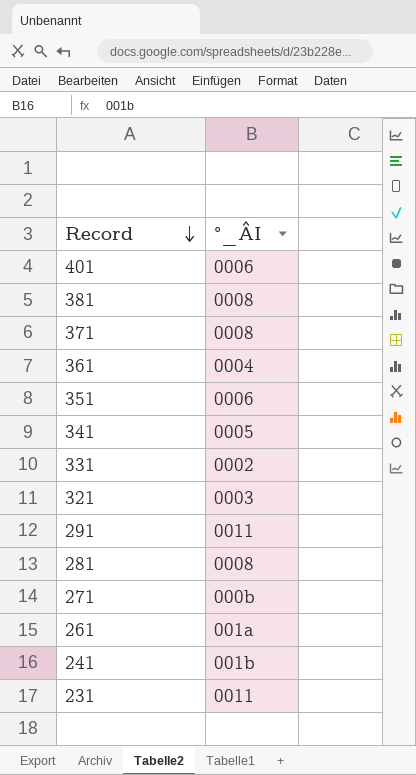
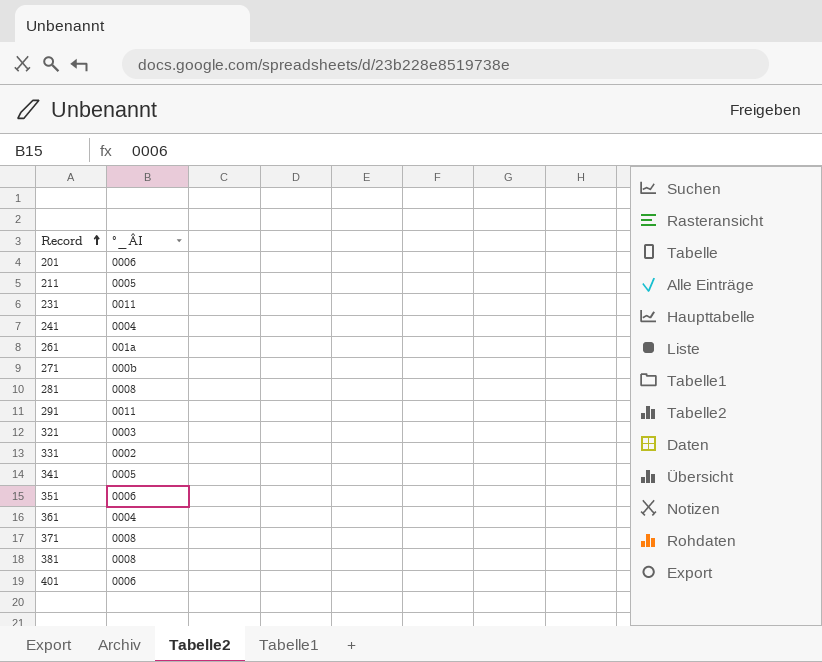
row order: Record descending -> Record ascending
row 201: none -> 0006
row 211: none -> 0005
241 | °_ÂI: 001b -> 0004

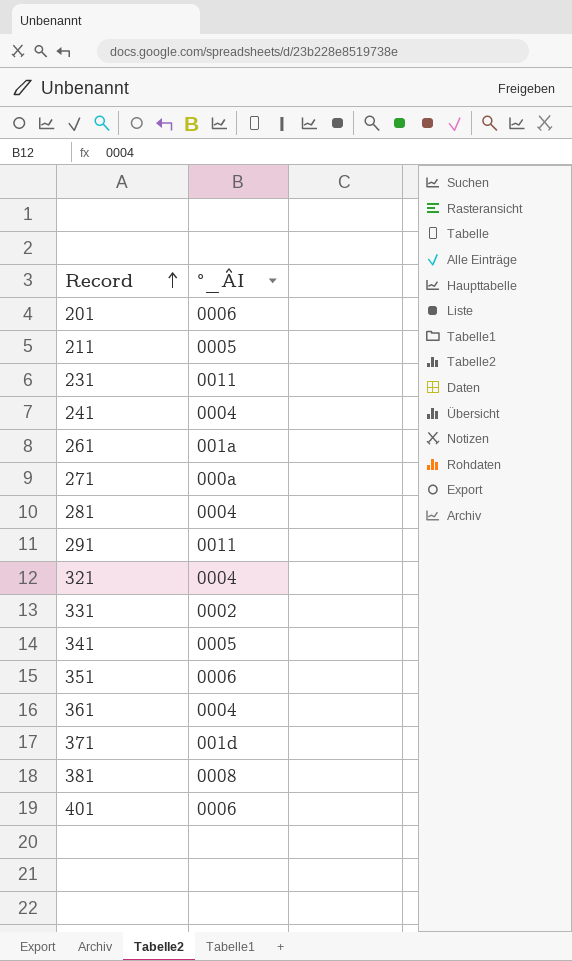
271 | °_ÂI: 000b -> 000a
281 | °_ÂI: 0008 -> 0004
321 | °_ÂI: 0003 -> 0004
371 | °_ÂI: 0008 -> 001d

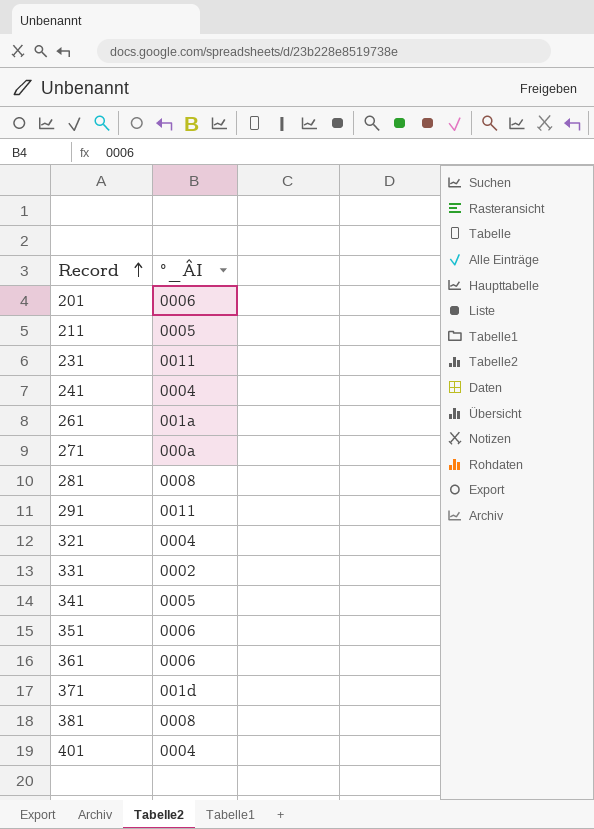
281 | °_ÂI: 0004 -> 0008
361 | °_ÂI: 0004 -> 0006
401 | °_ÂI: 0006 -> 0004

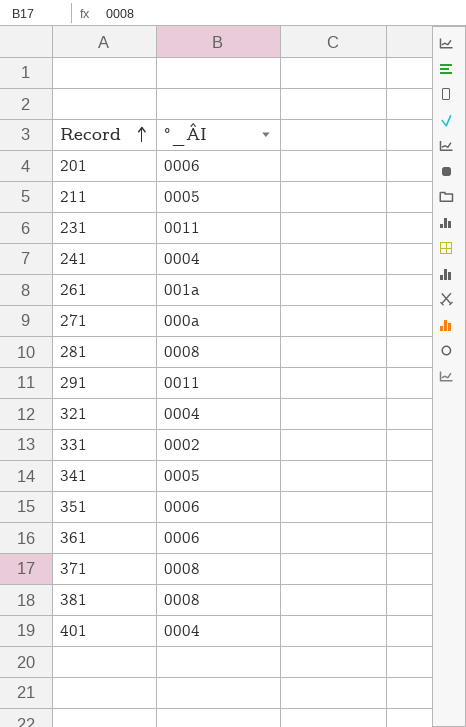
371 | °_ÂI: 001d -> 0008

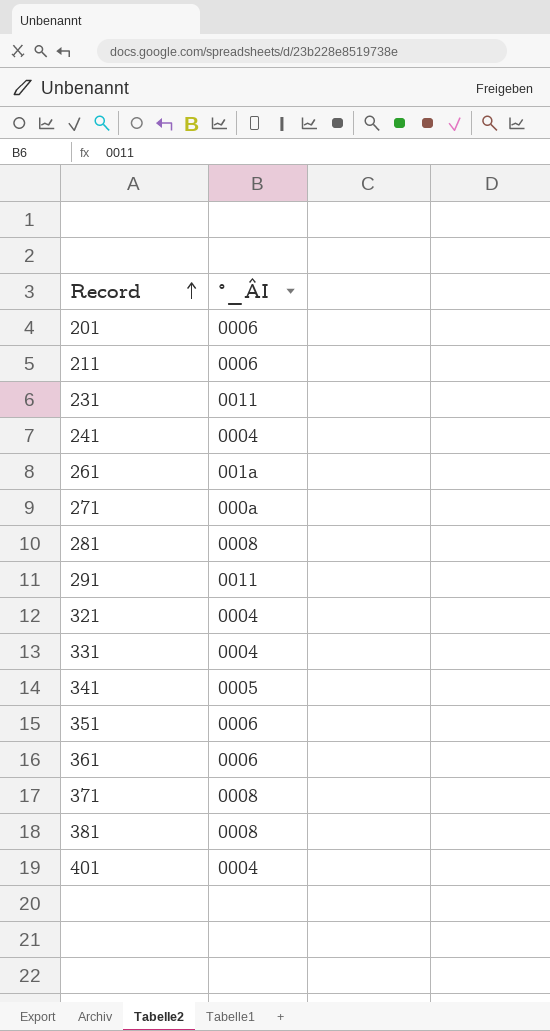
211 | °_ÂI: 0005 -> 0006
331 | °_ÂI: 0002 -> 0004

